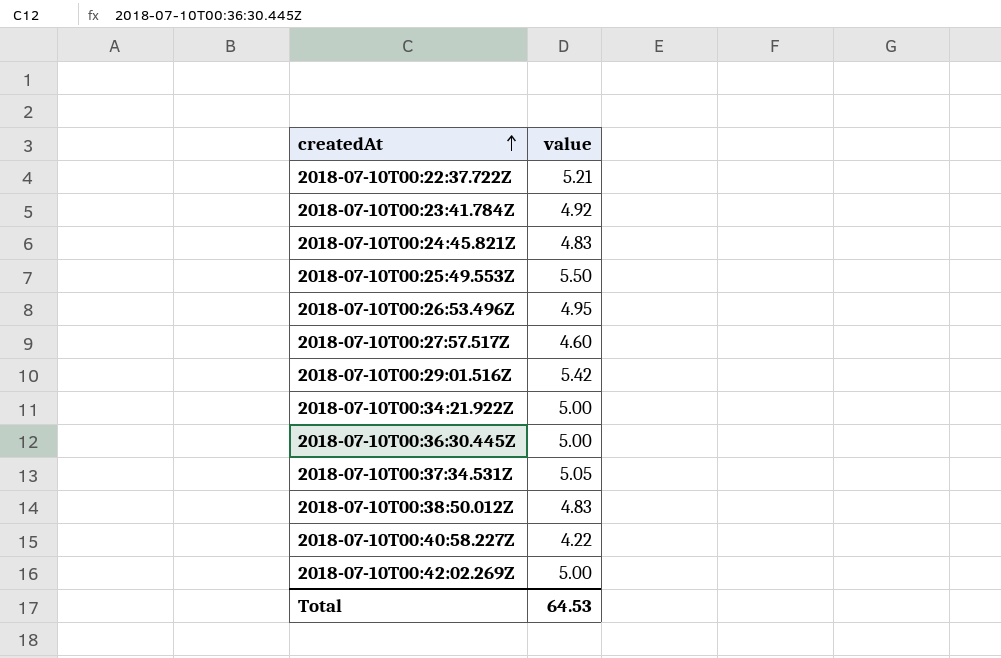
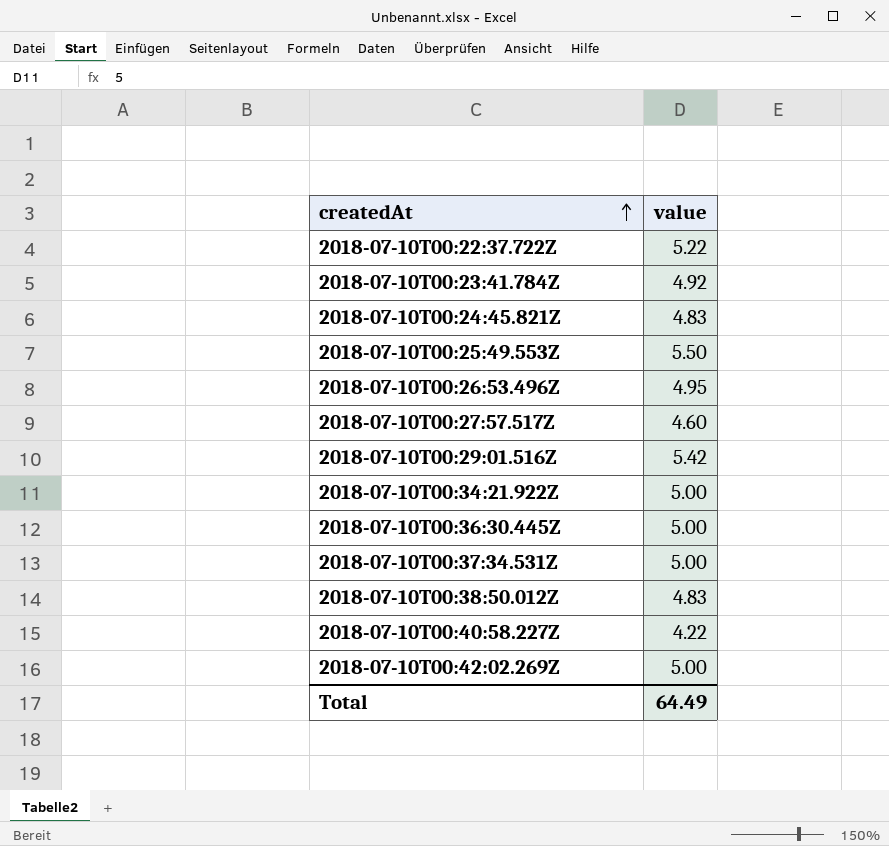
2018-07-10T00:22:37.722Z | value: 5.21 -> 5.22
2018-07-10T00:37:34.531Z | value: 5.05 -> 5.00
Total | value: 64.53 -> 64.49

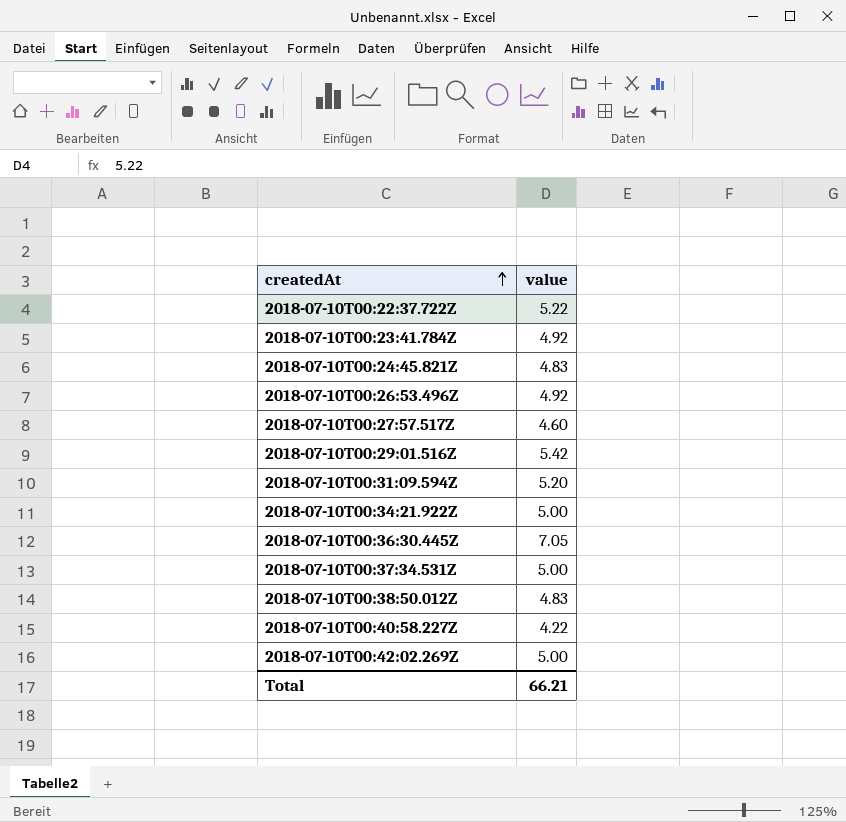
row 2018-07-10T00:25:49.553Z: 5.50 -> none
2018-07-10T00:26:53.496Z | value: 4.95 -> 4.92
row 2018-07-10T00:31:09.594Z: none -> 5.20
2018-07-10T00:36:30.445Z | value: 5.00 -> 7.05
Total | value: 64.49 -> 66.21

